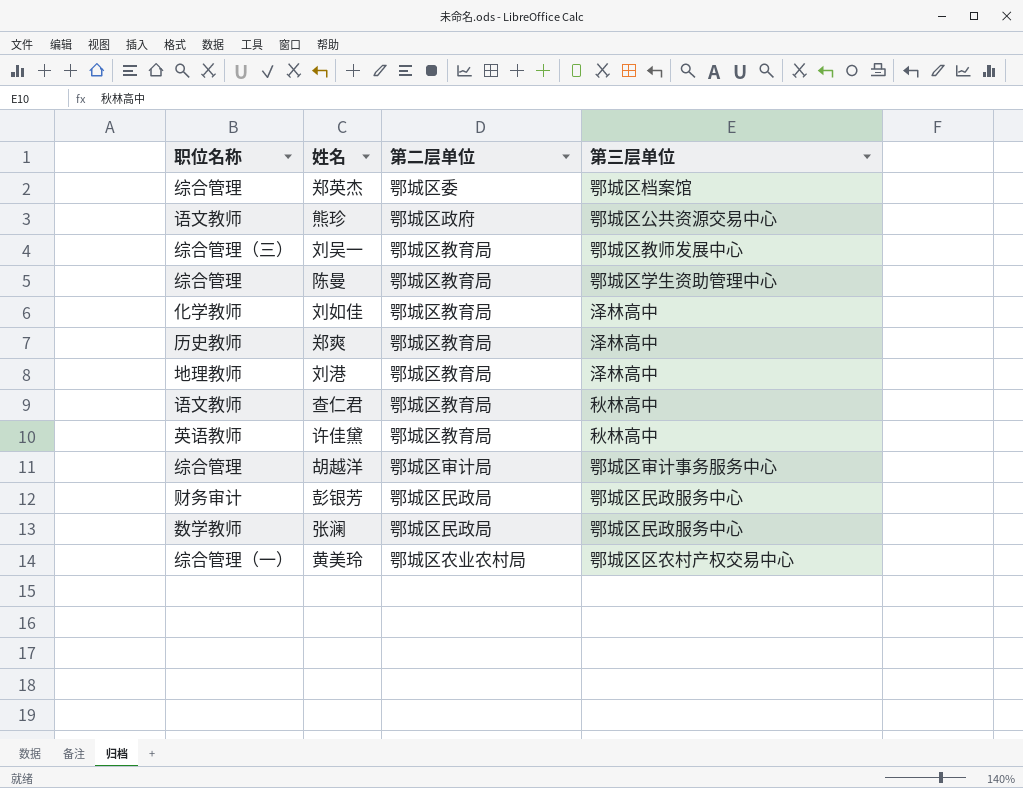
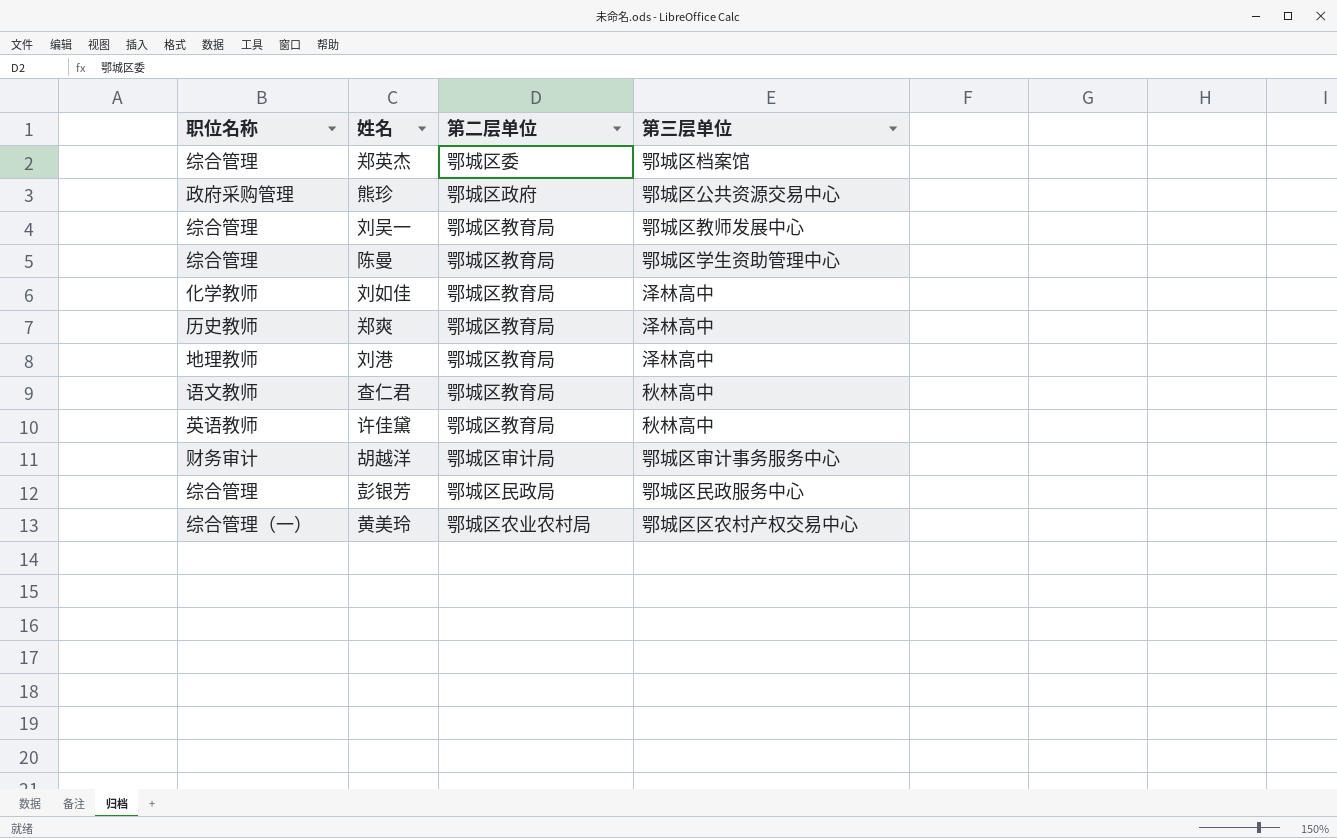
row 张澜: 数学教师 | 鄂城区民政局 | 鄂城区民政服务中心 -> none
熊珍 | 职位名称: 语文教师 -> 政府采购管理
刘吴一 | 职位名称: 综合管理（三） -> 综合管理
胡越洋 | 职位名称: 综合管理 -> 财务审计
彭银芳 | 职位名称: 财务审计 -> 综合管理

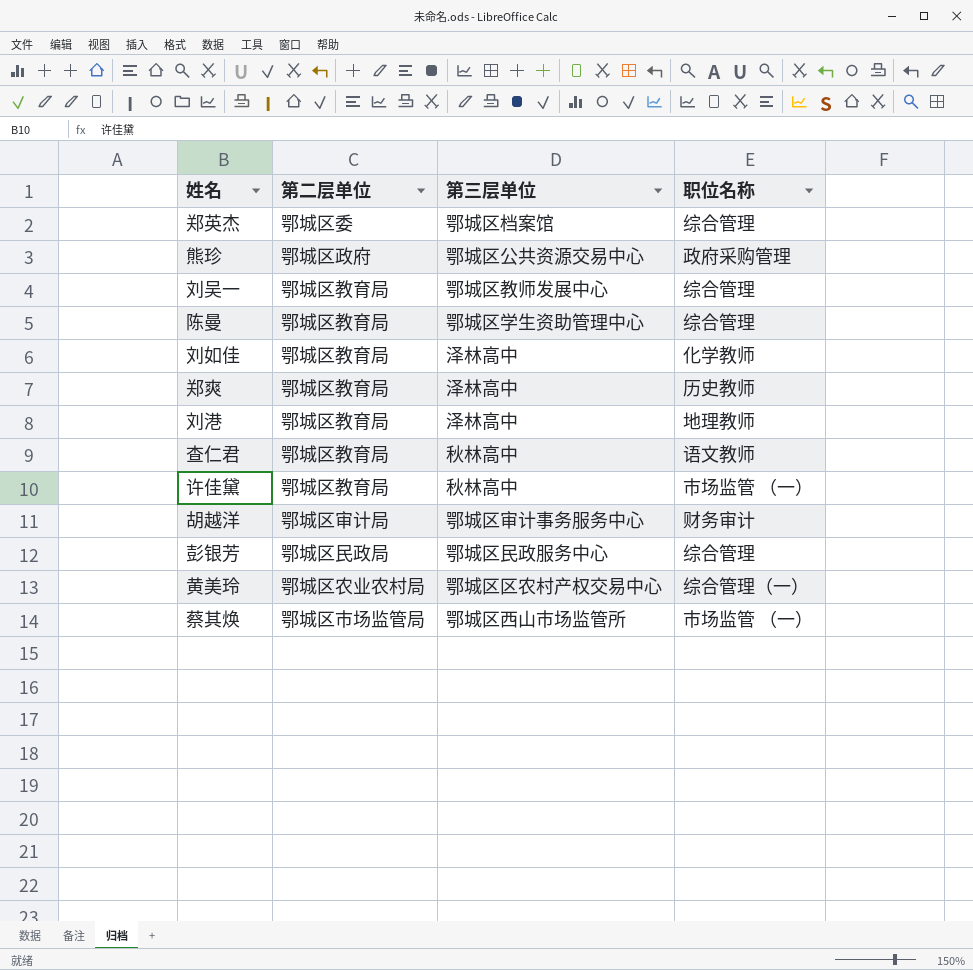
column 职位名称 | position: 1 -> 4
许佳黛 | 职位名称: 英语教师 -> 市场监管 （一）
row 蔡其焕: none -> 鄂城区市场监管局 | 鄂城区西山市场监管所 | 市场监管 （一）

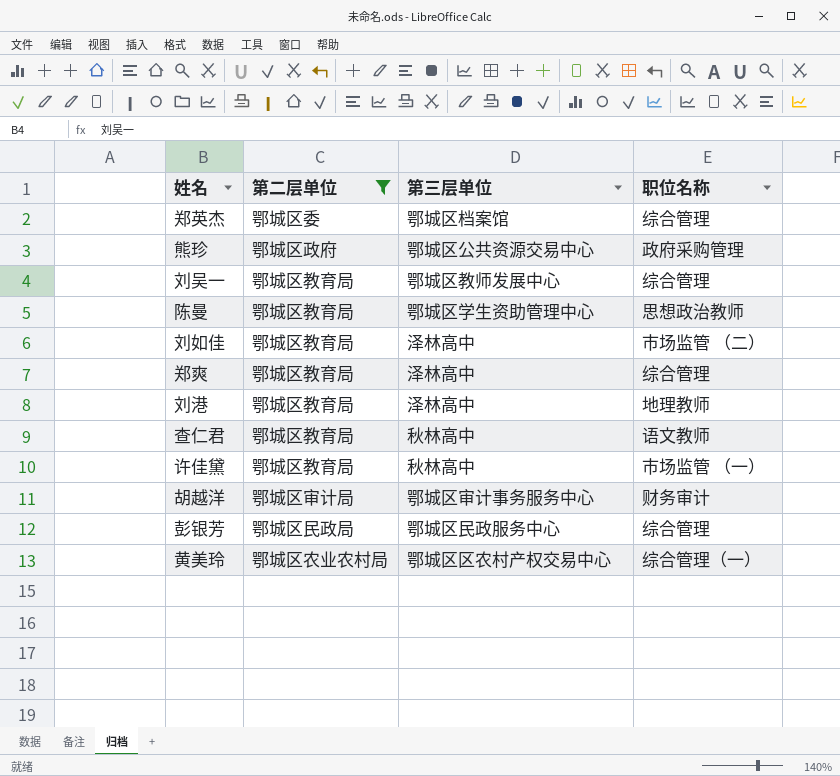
filter: none -> 第二层单位 != 鄂城区市场监管局
陈曼 | 职位名称: 综合管理 -> 思想政治教师
刘如佳 | 职位名称: 化学教师 -> 市场监管 （二）
郑爽 | 职位名称: 历史教师 -> 综合管理

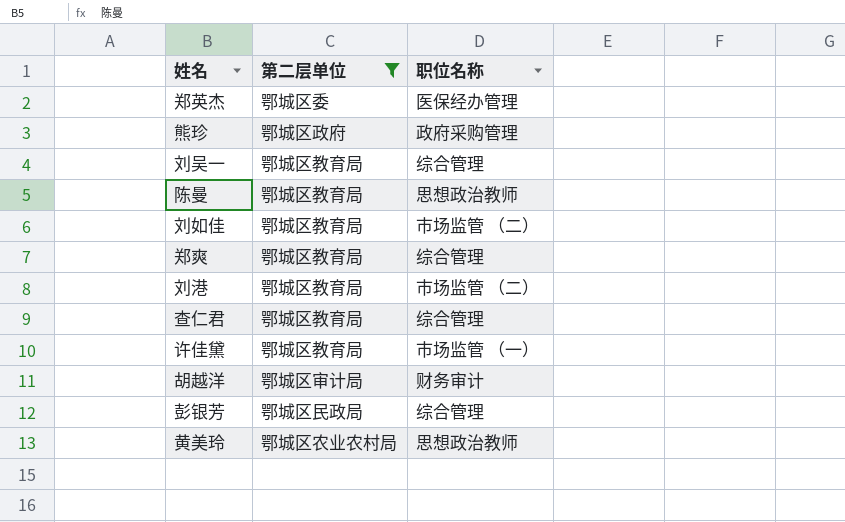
column 第三层单位 | position: 3 -> none
郑英杰 | 职位名称: 综合管理 -> 医保经办管理
刘港 | 职位名称: 地理教师 -> 市场监管 （二）
查仁君 | 职位名称: 语文教师 -> 综合管理
黄美玲 | 职位名称: 综合管理（一） -> 思想政治教师

